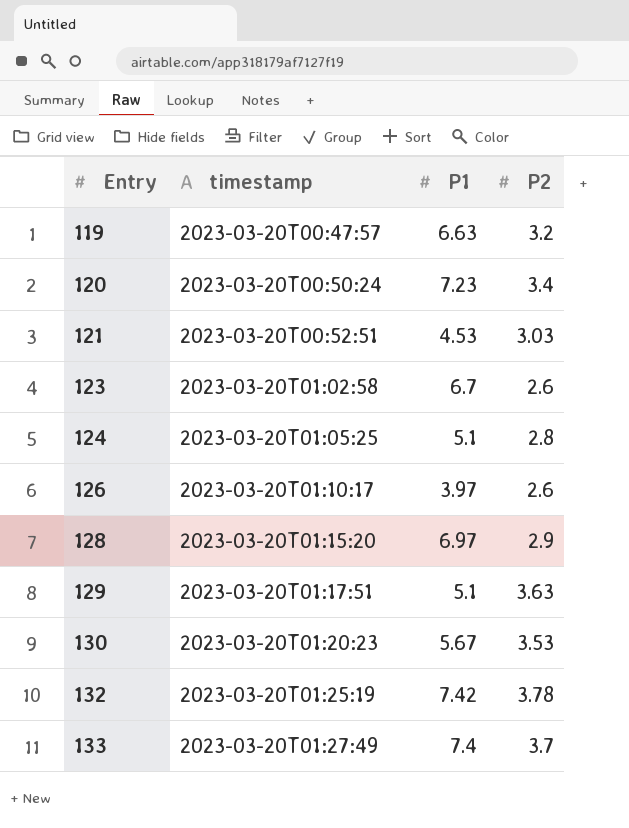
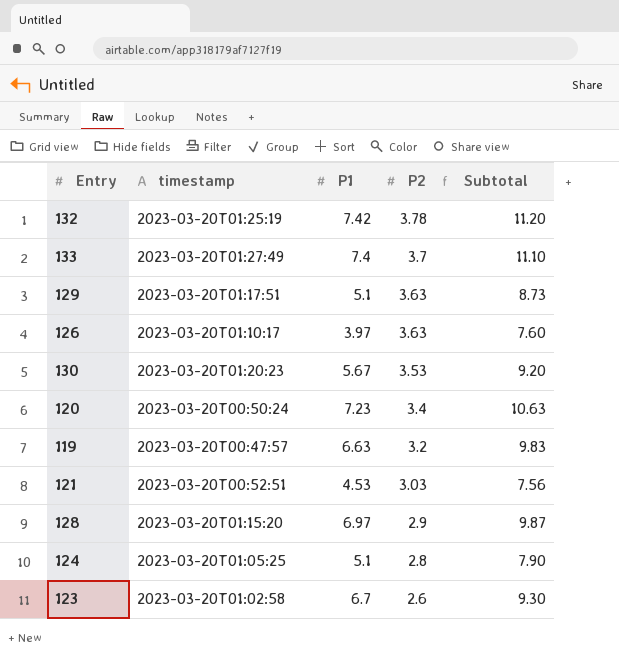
row order: Entry ascending -> P2 descending
column Subtotal | formula: none -> [P1] + [P2]
126 | P2: 2.6 -> 3.63

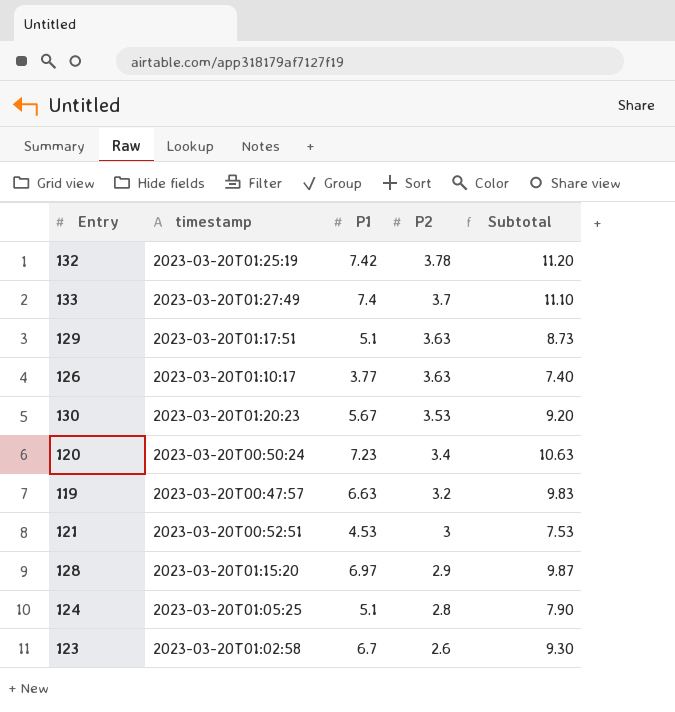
126 | P1: 3.97 -> 3.77
126 | Subtotal: 7.60 -> 7.40
121 | P2: 3.03 -> 3
121 | Subtotal: 7.56 -> 7.53

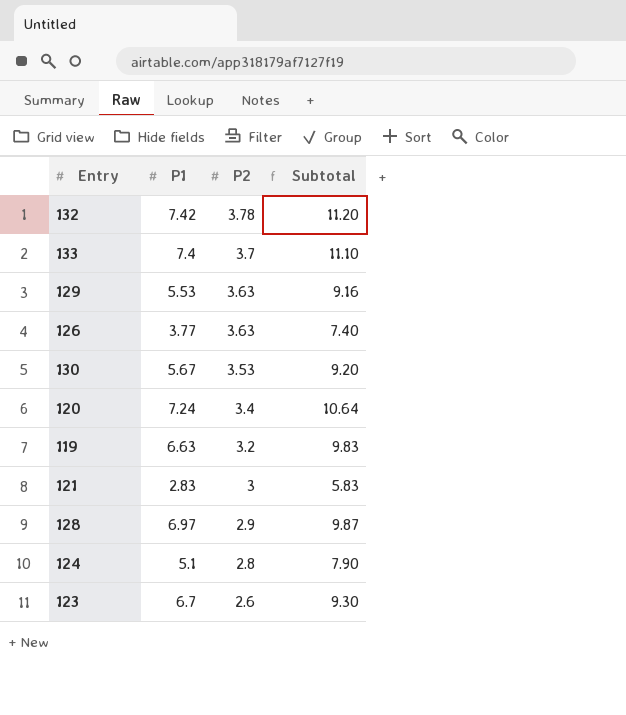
column timestamp | position: 2 -> none
129 | P1: 5.1 -> 5.53
129 | Subtotal: 8.73 -> 9.16
120 | P1: 7.23 -> 7.24
120 | Subtotal: 10.63 -> 10.64
121 | P1: 4.53 -> 2.83
121 | Subtotal: 7.53 -> 5.83

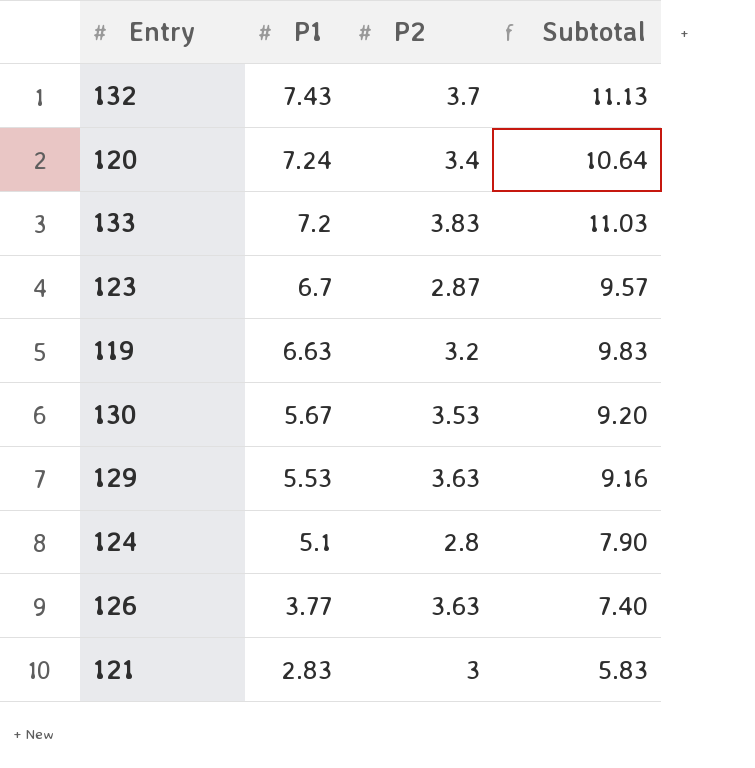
row order: P2 descending -> P1 descending
row 128: 6.97 | 2.9 | 9.87 -> none
132 | P1: 7.42 -> 7.43
132 | P2: 3.78 -> 3.7
132 | Subtotal: 11.20 -> 11.13
133 | P1: 7.4 -> 7.2
133 | P2: 3.7 -> 3.83
133 | Subtotal: 11.10 -> 11.03
123 | P2: 2.6 -> 2.87
123 | Subtotal: 9.30 -> 9.57

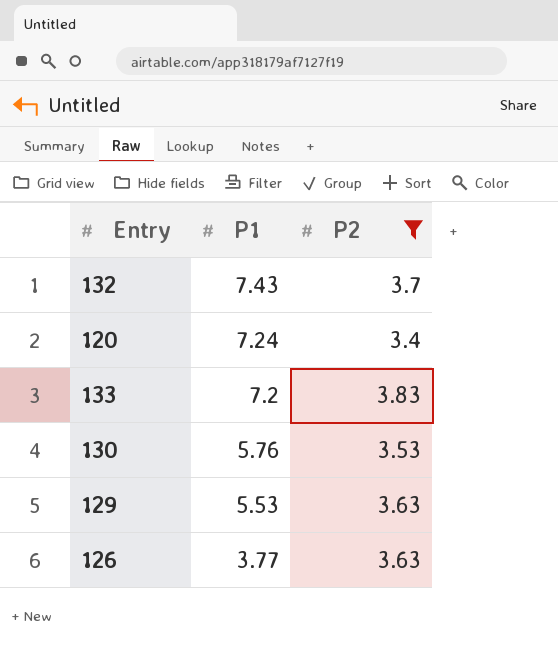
filter: none -> P2 >= 3.4
column Subtotal | formula: [P1] + [P2] -> none
130 | P1: 5.67 -> 5.76

